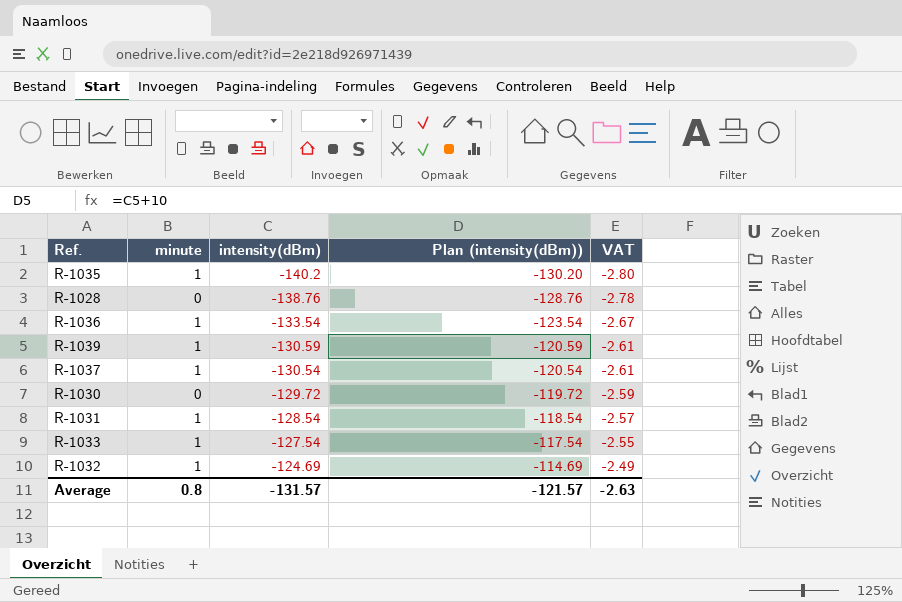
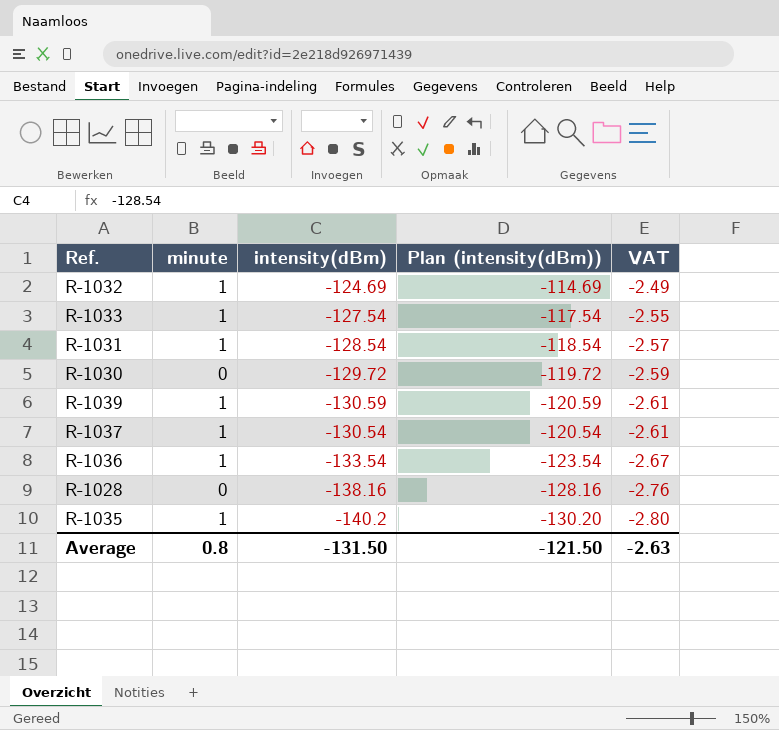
row order: intensity(dBm) ascending -> VAT descending
R-1028 | intensity(dBm): -138.76 -> -138.16
R-1028 | Plan (intensity(dBm)): -128.76 -> -128.16
R-1028 | VAT: -2.78 -> -2.76
Average | intensity(dBm): -131.57 -> -131.50
Average | Plan (intensity(dBm)): -121.57 -> -121.50

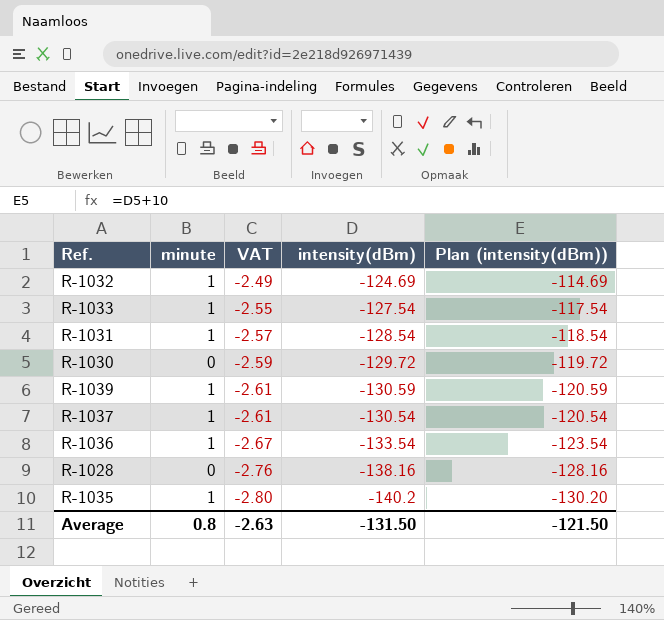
column VAT | position: 5 -> 3

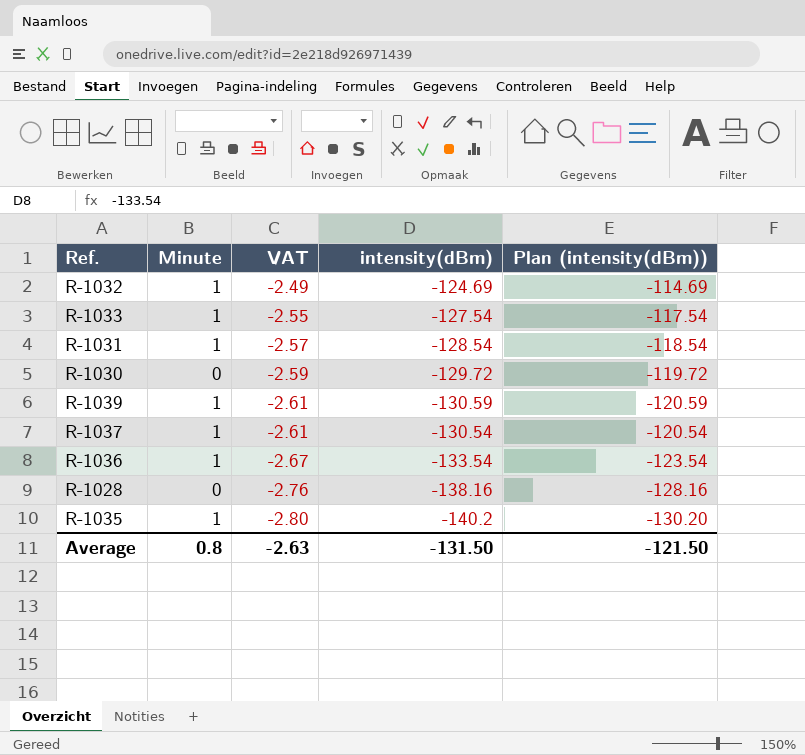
column name: minute -> Minute

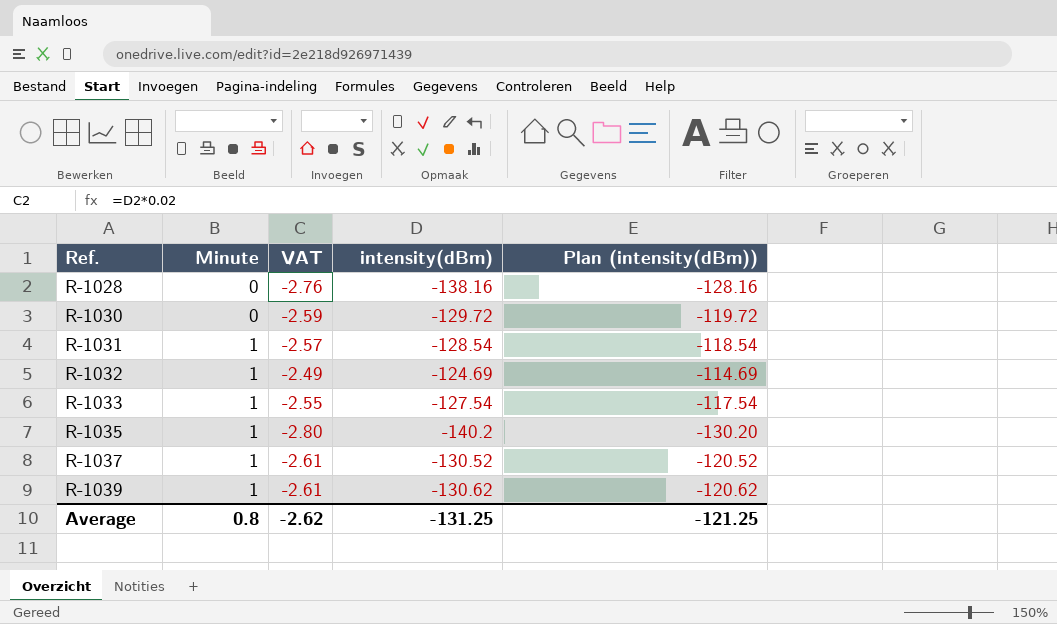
row order: VAT descending -> Ref. ascending
row R-1036: 1 | -2.67 | -133.54 | -123.54 -> none
R-1037 | intensity(dBm): -130.54 -> -130.52
R-1037 | Plan (intensity(dBm)): -120.54 -> -120.52
R-1039 | intensity(dBm): -130.59 -> -130.62
R-1039 | Plan (intensity(dBm)): -120.59 -> -120.62
Average | VAT: -2.63 -> -2.62
Average | intensity(dBm): -131.50 -> -131.25
Average | Plan (intensity(dBm)): -121.50 -> -121.25

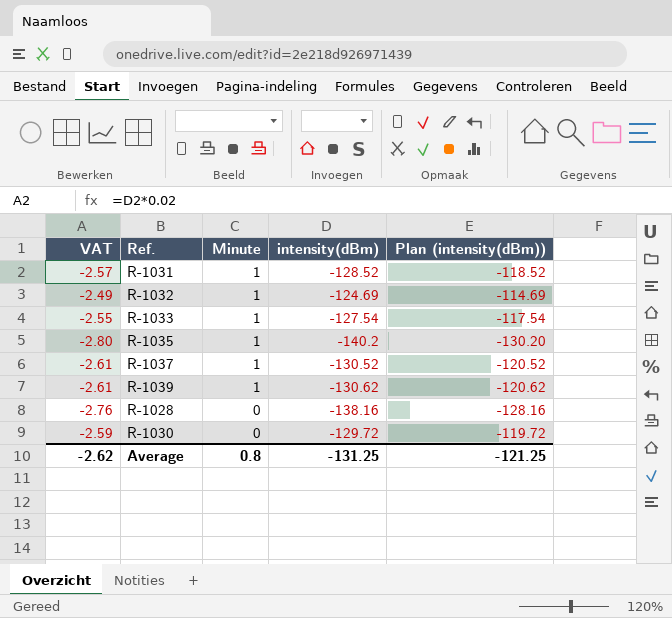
row order: Ref. ascending -> Minute descending
column VAT | position: 3 -> 1
R-1031 | intensity(dBm): -128.54 -> -128.52
R-1031 | Plan (intensity(dBm)): -118.54 -> -118.52

